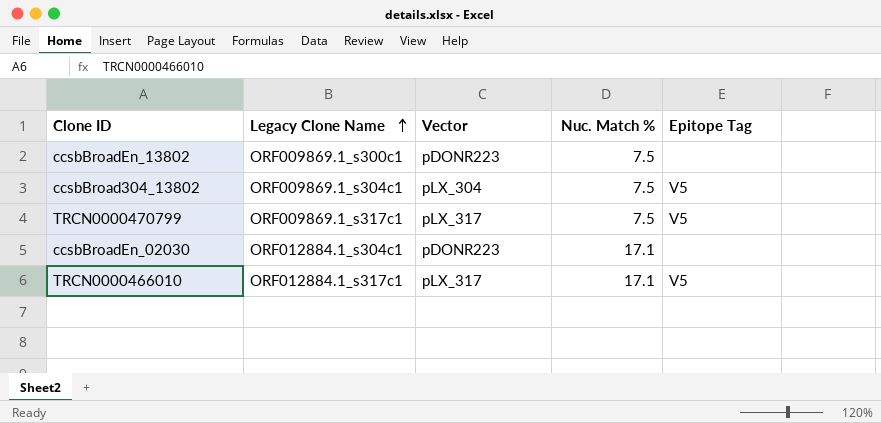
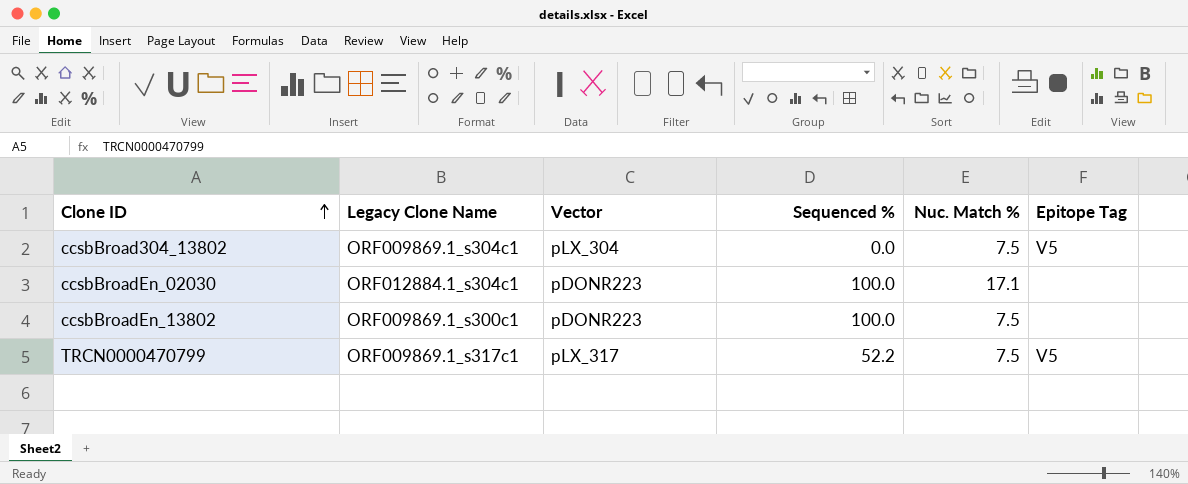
row order: Legacy Clone Name ascending -> Clone ID ascending
column Sequenced % | position: none -> 4
row TRCN0000466010: ORF012884.1_s317c1 | pLX_317 | 17.1 | V5 -> none

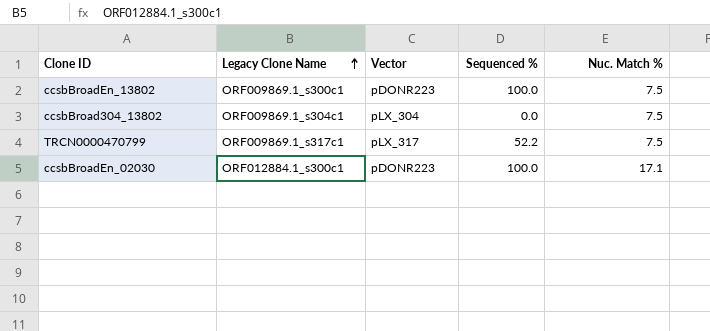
row order: Clone ID ascending -> Legacy Clone Name ascending
column Epitope Tag | position: 6 -> none
ccsbBroadEn_02030 | Legacy Clone Name: ORF012884.1_s304c1 -> ORF012884.1_s300c1

